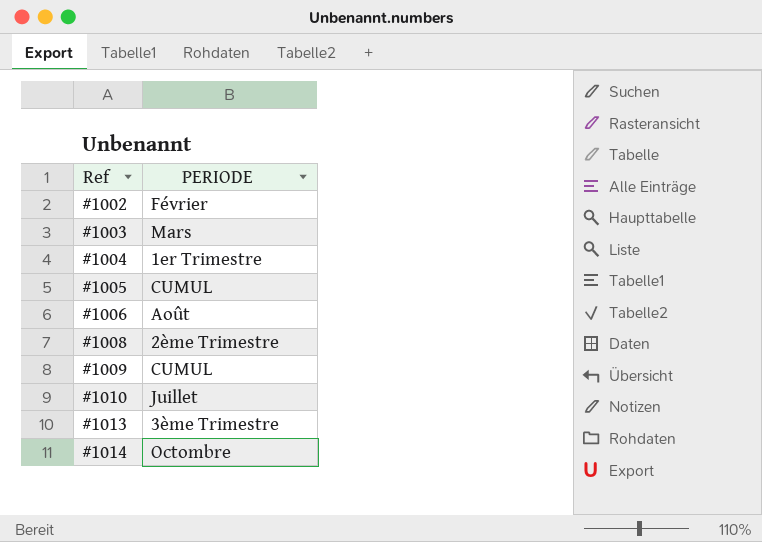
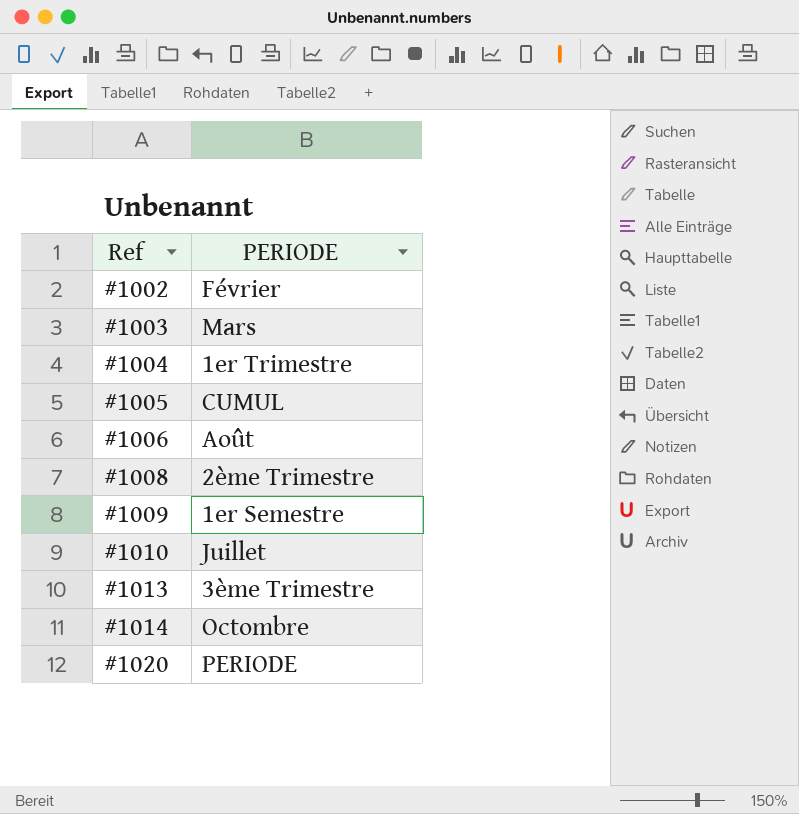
#1009 | PERIODE: CUMUL -> 1er Semestre
row #1020: none -> PERIODE

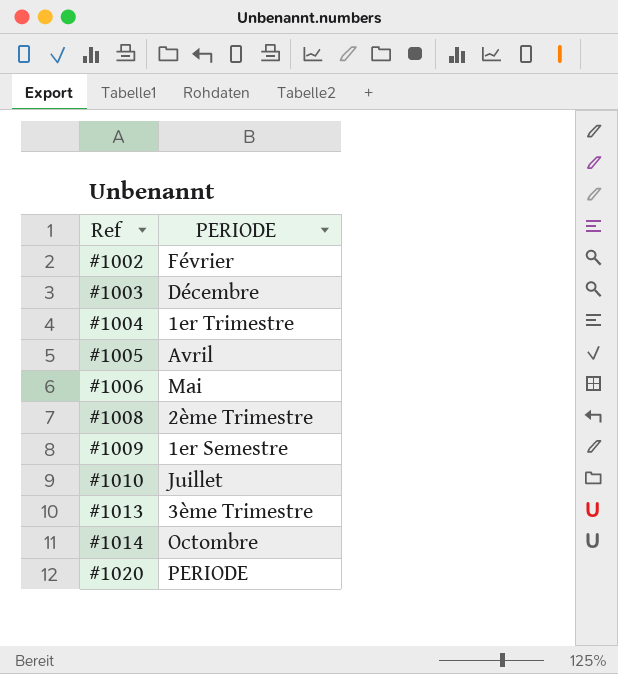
#1003 | PERIODE: Mars -> Décembre
#1005 | PERIODE: CUMUL -> Avril
#1006 | PERIODE: Août -> Mai

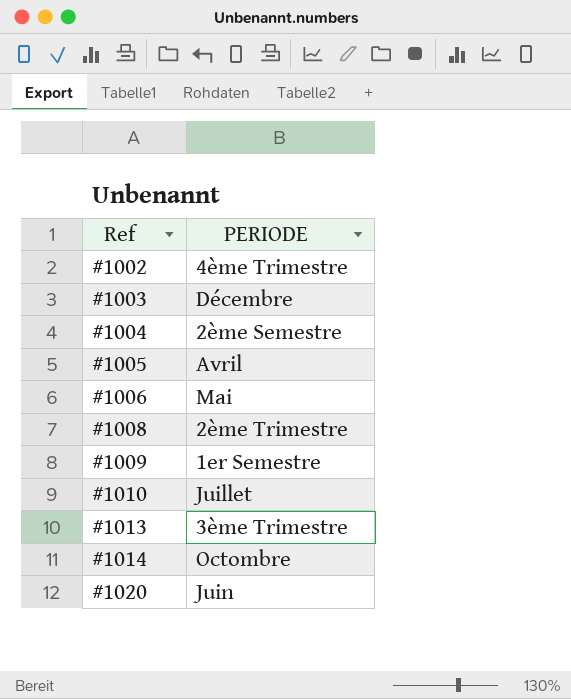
#1002 | PERIODE: Février -> 4ème Trimestre
#1004 | PERIODE: 1er Trimestre -> 2ème Semestre
#1020 | PERIODE: PERIODE -> Juin

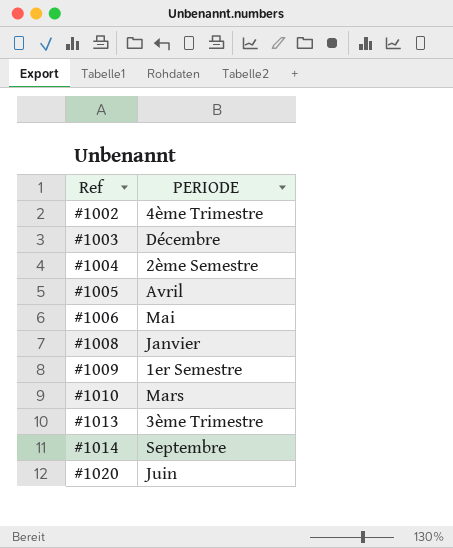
#1008 | PERIODE: 2ème Trimestre -> Janvier
#1010 | PERIODE: Juillet -> Mars
#1014 | PERIODE: Octombre -> Septembre

